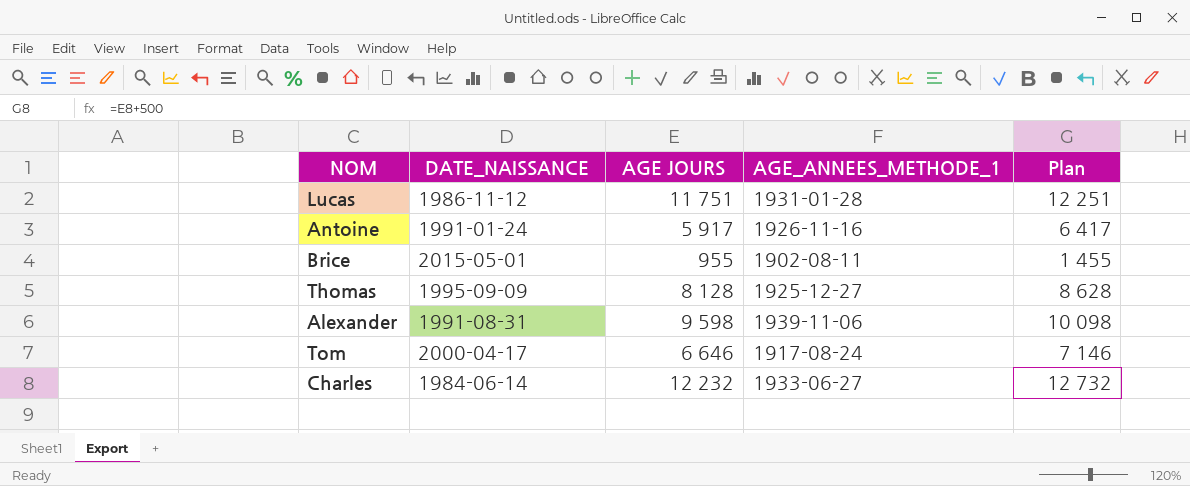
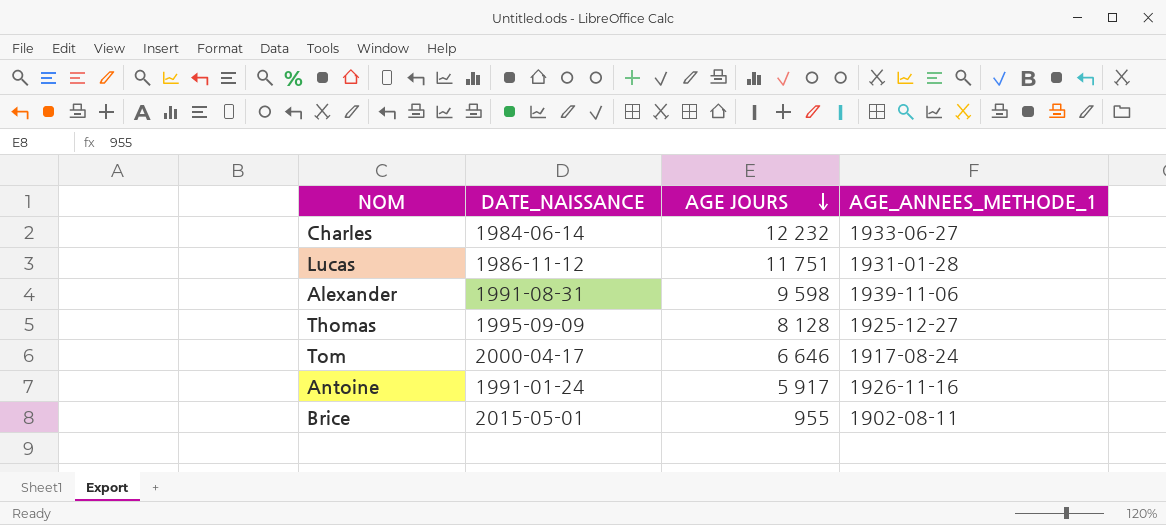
row order: none -> AGE JOURS descending
column Plan | formula: [AGE JOURS] + 500 -> none

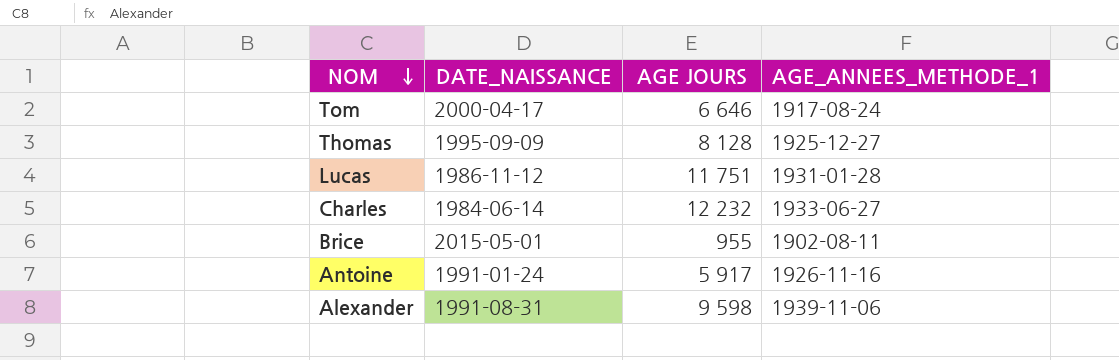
row order: AGE JOURS descending -> NOM descending

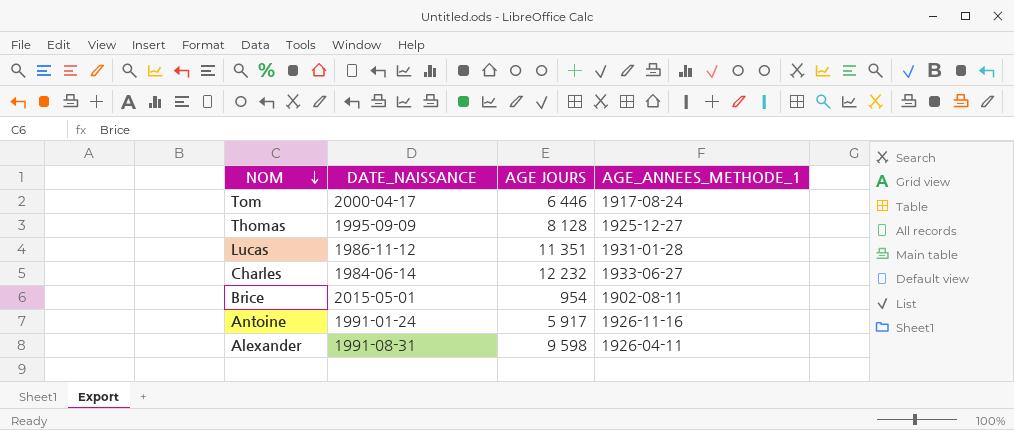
Tom | AGE JOURS: 6 646 -> 6 446
Lucas | AGE JOURS: 11 751 -> 11 351
Brice | AGE JOURS: 955 -> 954
Alexander | AGE_ANNEES_METHODE_1: 1939-11-06 -> 1926-04-11

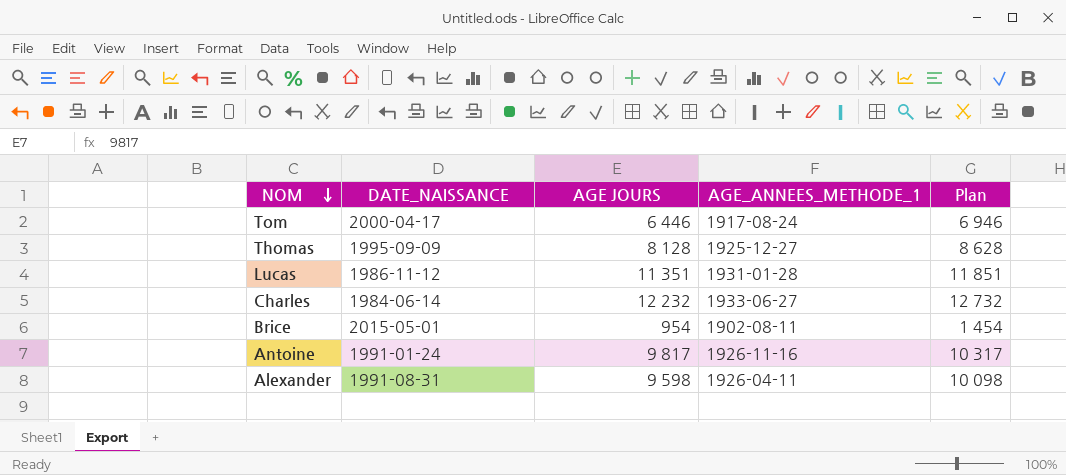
column Plan | formula: none -> [AGE JOURS] + 500
Antoine | AGE JOURS: 5 917 -> 9 817

